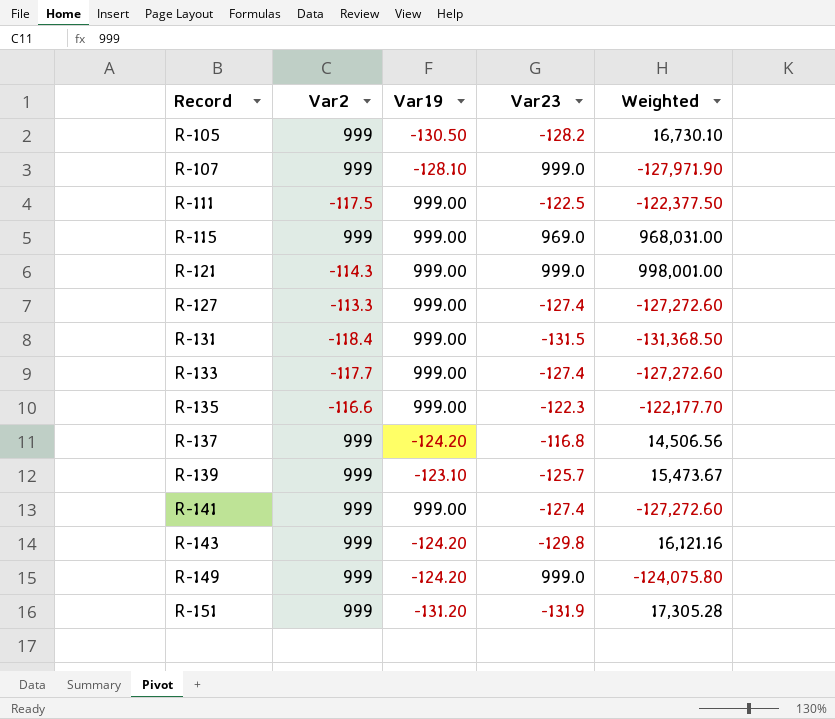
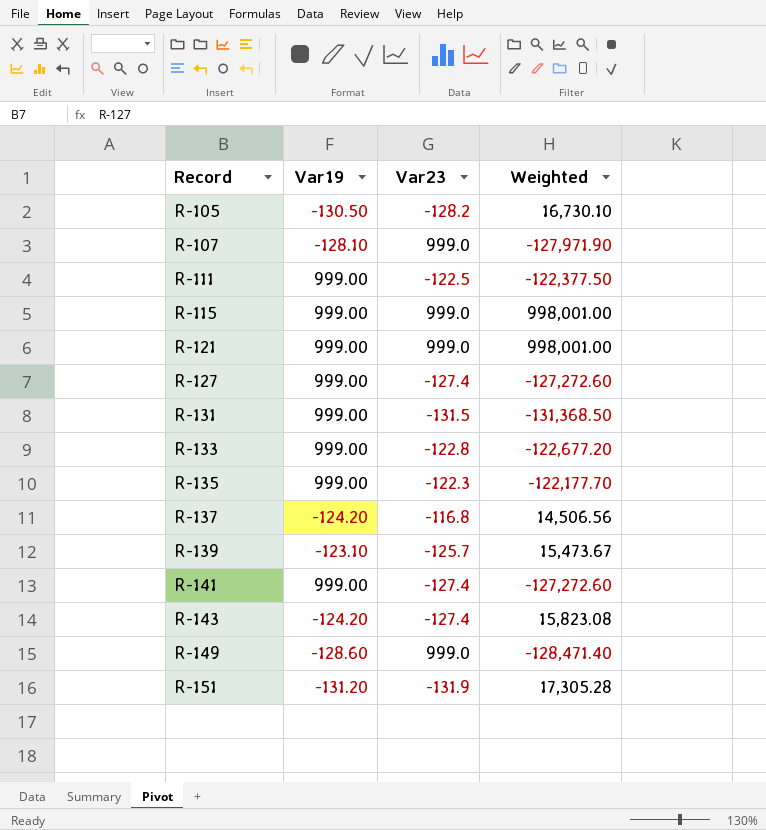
column Var2 | position: 2 -> none
R-115 | Var23: 969.0 -> 999.0
R-115 | Weighted: 968,031.00 -> 998,001.00
R-133 | Var23: -127.4 -> -122.8
R-133 | Weighted: -127,272.60 -> -122,677.20
R-143 | Var23: -129.8 -> -127.4
R-143 | Weighted: 16,121.16 -> 15,823.08
R-149 | Var19: -124.20 -> -128.60
R-149 | Weighted: -124,075.80 -> -128,471.40

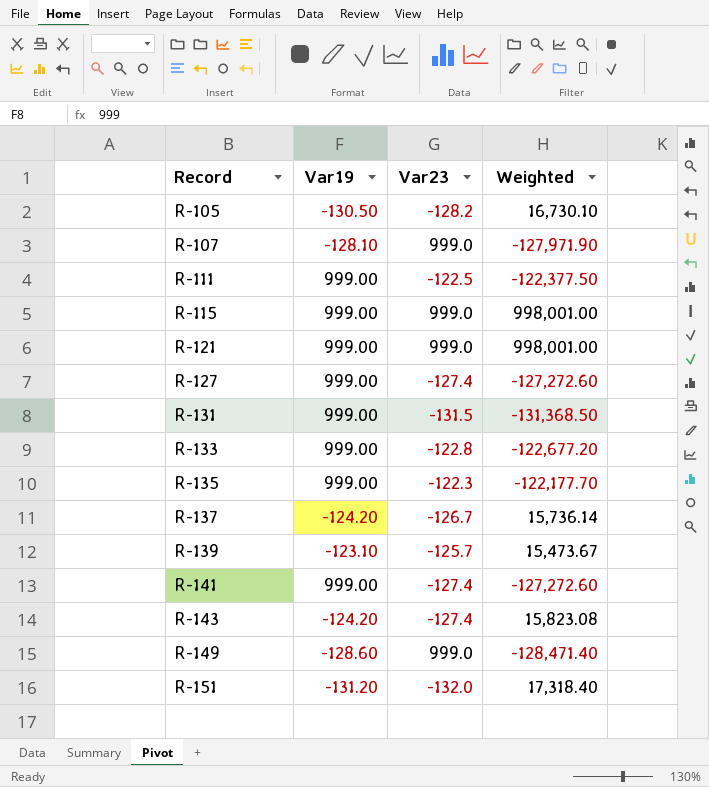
R-137 | Var23: -116.8 -> -126.7
R-137 | Weighted: 14,506.56 -> 15,736.14
R-151 | Var23: -131.9 -> -132.0
R-151 | Weighted: 17,305.28 -> 17,318.40

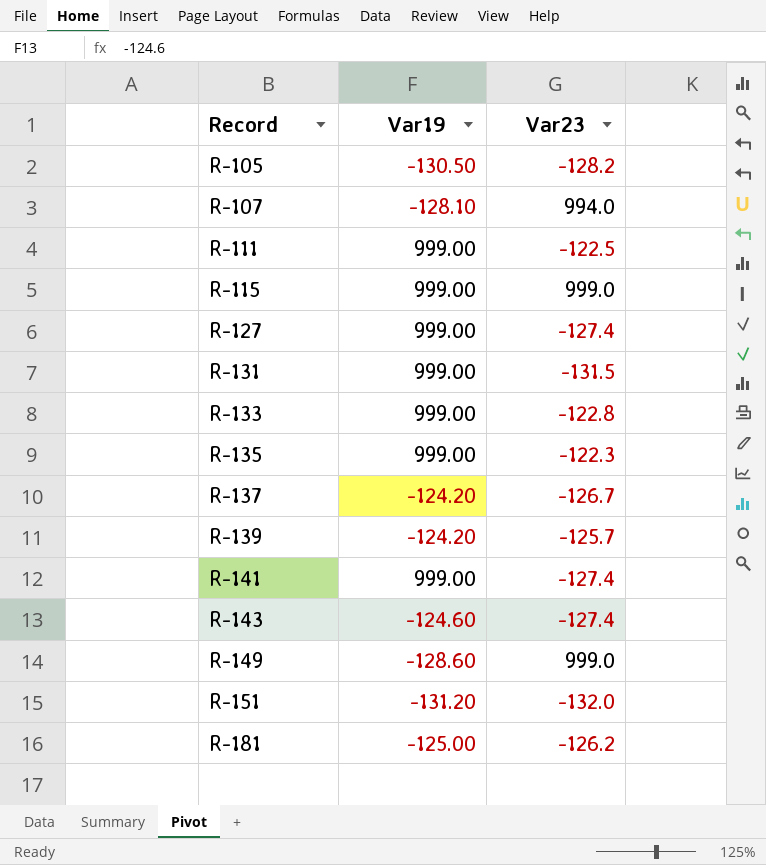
column Weighted | formula: [Var19] * [Var23] -> none
row R-121: 999.00 | 999.0 | 998,001.00 -> none
R-107 | Var23: 999.0 -> 994.0
R-139 | Var19: -123.10 -> -124.20
R-143 | Var19: -124.20 -> -124.60
row R-181: none -> -125.00 | -126.2

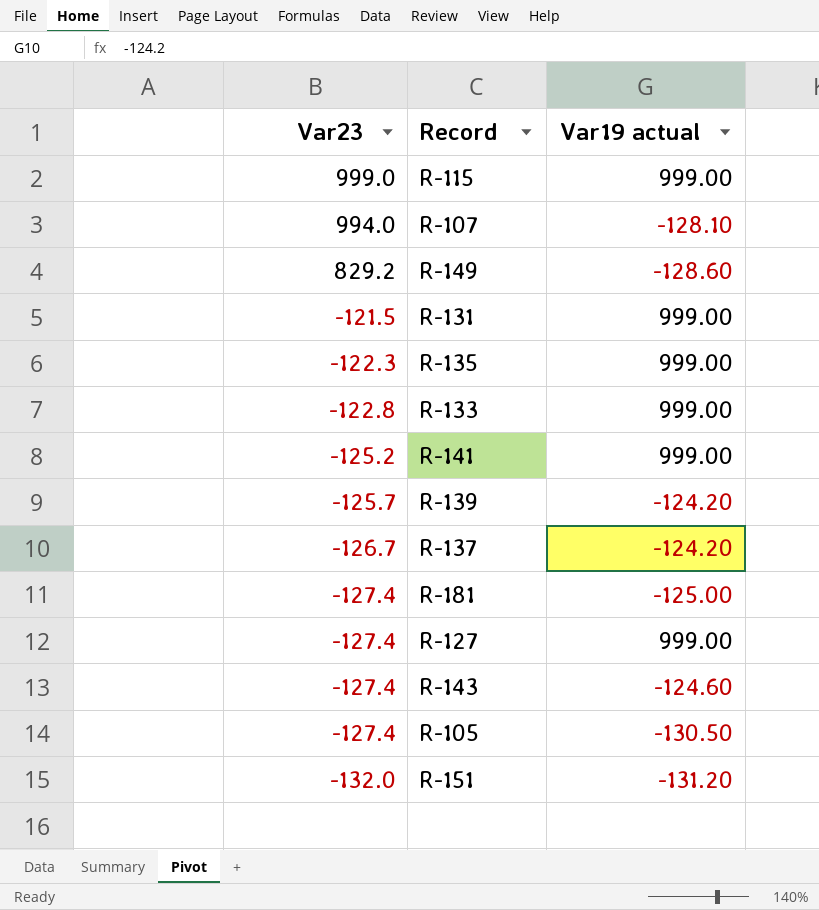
row order: Record ascending -> Var23 descending
column Var23 | position: 3 -> 1
column name: Var19 -> Var19 actual
row R-111: 999.00 | -122.5 -> none
R-149 | Var23: 999.0 -> 829.2
R-131 | Var23: -131.5 -> -121.5
R-141 | Var23: -127.4 -> -125.2
R-181 | Var23: -126.2 -> -127.4
R-105 | Var23: -128.2 -> -127.4

